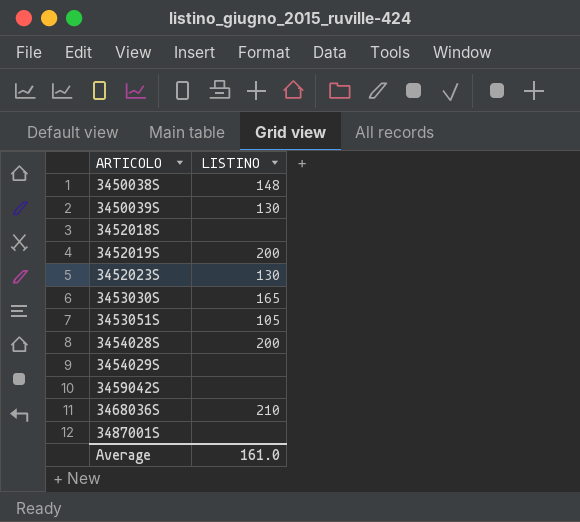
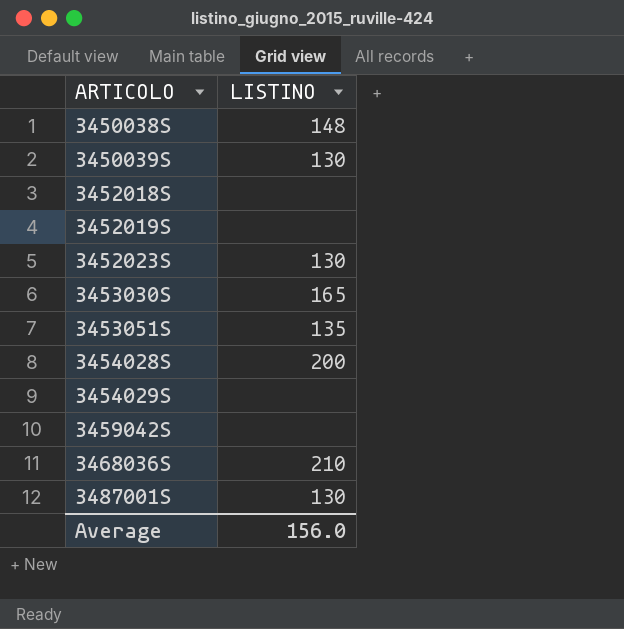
3452019S | LISTINO: 200 -> none
3453051S | LISTINO: 105 -> 135
3487001S | LISTINO: none -> 130
Average | LISTINO: 161.0 -> 156.0

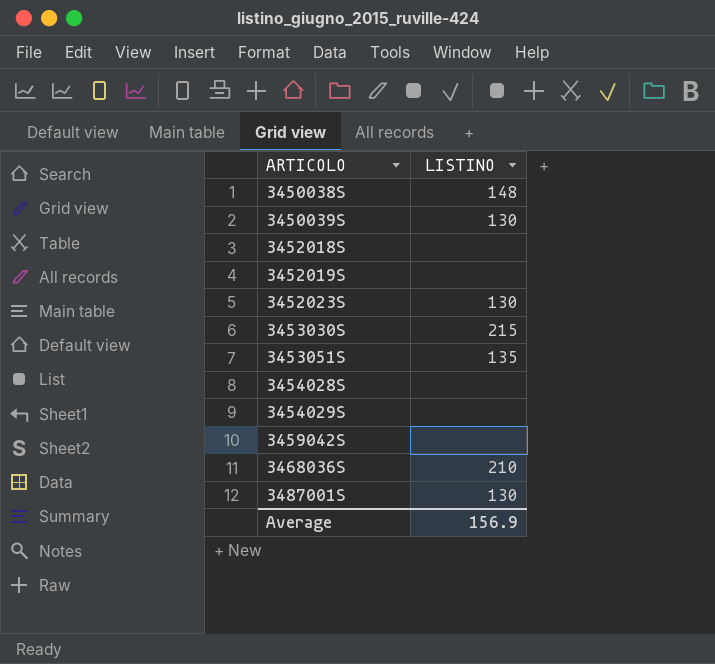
3453030S | LISTINO: 165 -> 215
3454028S | LISTINO: 200 -> none
Average | LISTINO: 156.0 -> 156.9

